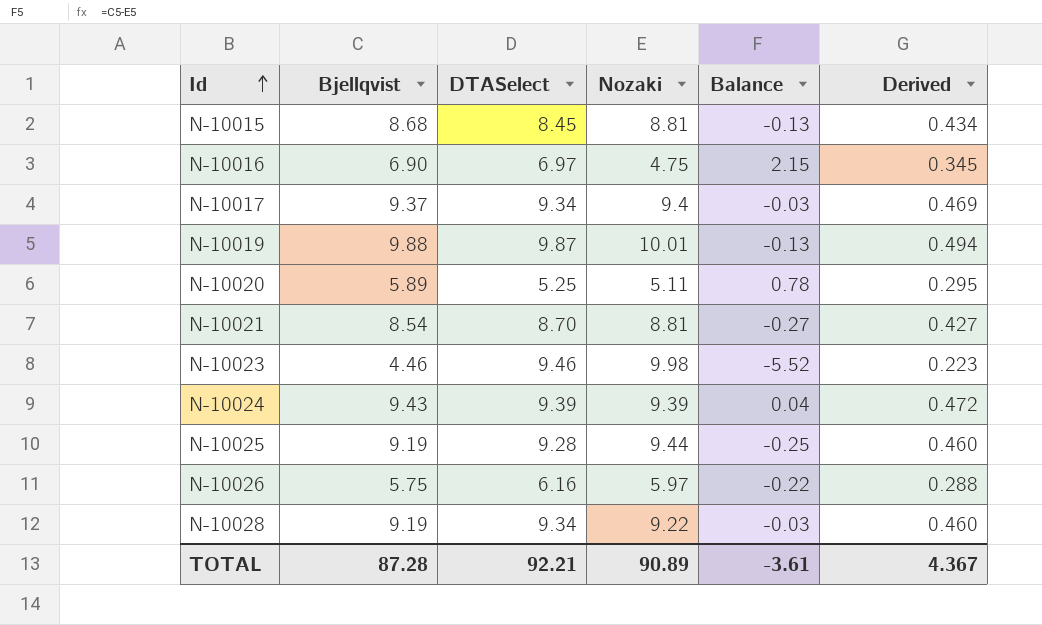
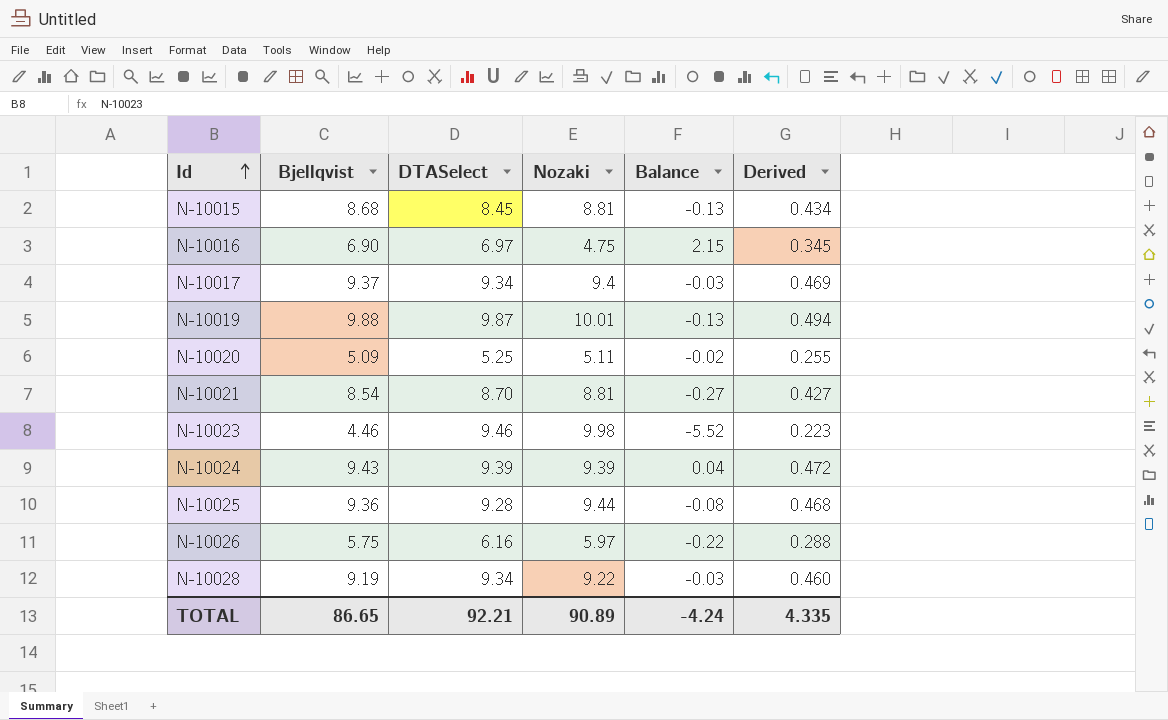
N-10020 | Bjellqvist: 5.89 -> 5.09
N-10020 | Balance: 0.78 -> -0.02
N-10020 | Derived: 0.295 -> 0.255
N-10025 | Bjellqvist: 9.19 -> 9.36
N-10025 | Balance: -0.25 -> -0.08
N-10025 | Derived: 0.460 -> 0.468
TOTAL | Bjellqvist: 87.28 -> 86.65
TOTAL | Balance: -3.61 -> -4.24
TOTAL | Derived: 4.367 -> 4.335

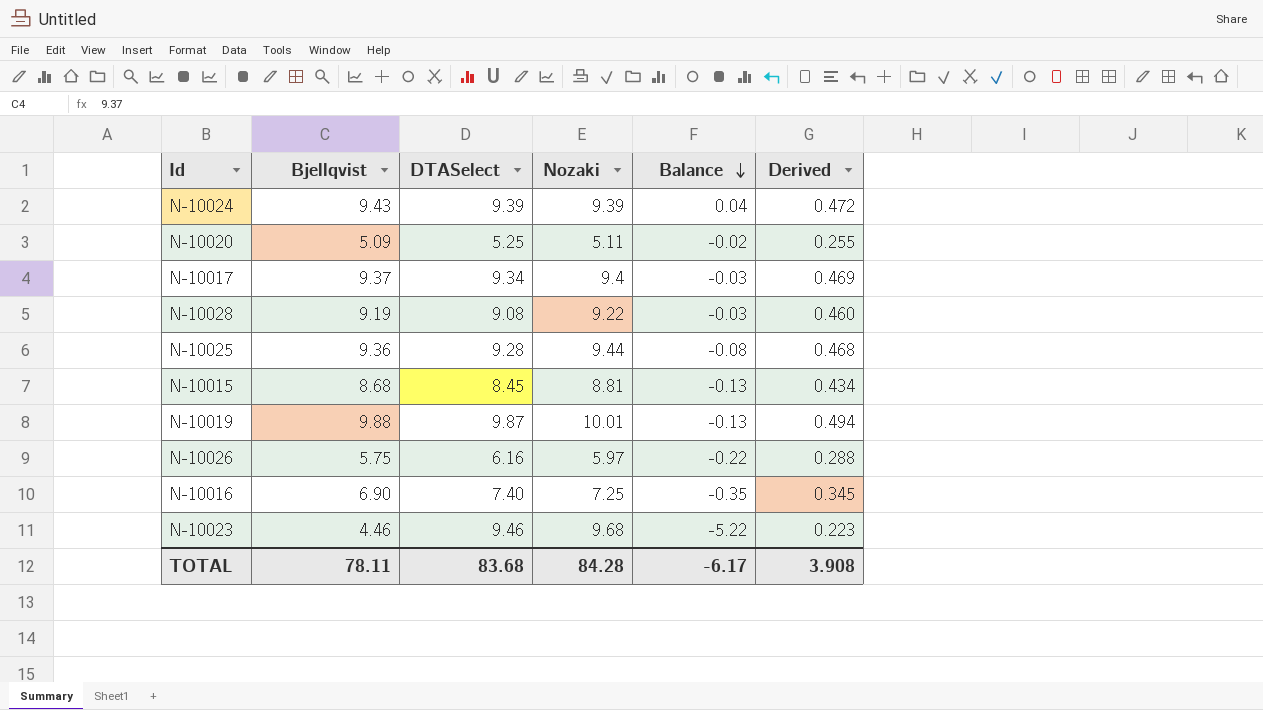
row order: Id ascending -> Balance descending
row N-10021: 8.54 | 8.70 | 8.81 | -0.27 | 0.427 -> none
N-10028 | DTASelect: 9.34 -> 9.08
N-10016 | DTASelect: 6.97 -> 7.40
N-10016 | Nozaki: 4.75 -> 7.25
N-10016 | Balance: 2.15 -> -0.35
N-10023 | Nozaki: 9.98 -> 9.68
N-10023 | Balance: -5.52 -> -5.22
TOTAL | Bjellqvist: 86.65 -> 78.11
TOTAL | DTASelect: 92.21 -> 83.68
TOTAL | Nozaki: 90.89 -> 84.28
TOTAL | Balance: -4.24 -> -6.17
TOTAL | Derived: 4.335 -> 3.908

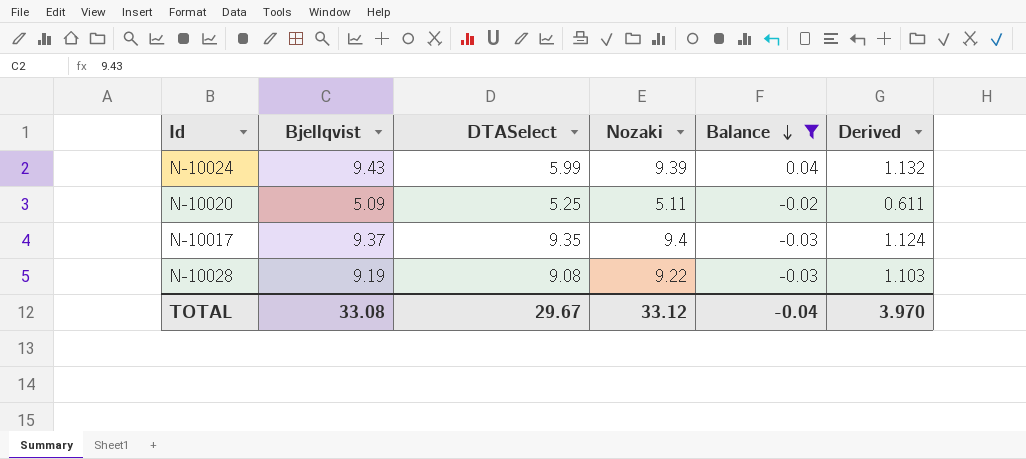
filter: none -> Balance >= -0.03
column Derived | formula: [Bjellqvist] * 0.05 -> [Bjellqvist] * 0.12
N-10024 | DTASelect: 9.39 -> 5.99
N-10017 | DTASelect: 9.34 -> 9.35
TOTAL | Bjellqvist: 78.11 -> 33.08
TOTAL | DTASelect: 83.68 -> 29.67
TOTAL | Nozaki: 84.28 -> 33.12
TOTAL | Balance: -6.17 -> -0.04
TOTAL | Derived: 3.908 -> 3.970

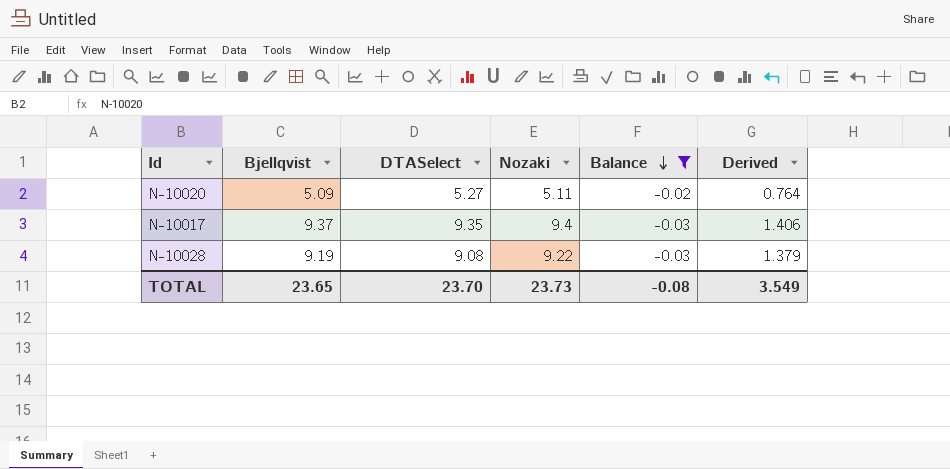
column Derived | formula: [Bjellqvist] * 0.12 -> [Bjellqvist] * 0.15
row N-10024: 9.43 | 5.99 | 9.39 | 0.04 | 1.132 -> none
N-10020 | DTASelect: 5.25 -> 5.27
TOTAL | Bjellqvist: 33.08 -> 23.65
TOTAL | DTASelect: 29.67 -> 23.70
TOTAL | Nozaki: 33.12 -> 23.73
TOTAL | Balance: -0.04 -> -0.08
TOTAL | Derived: 3.970 -> 3.549

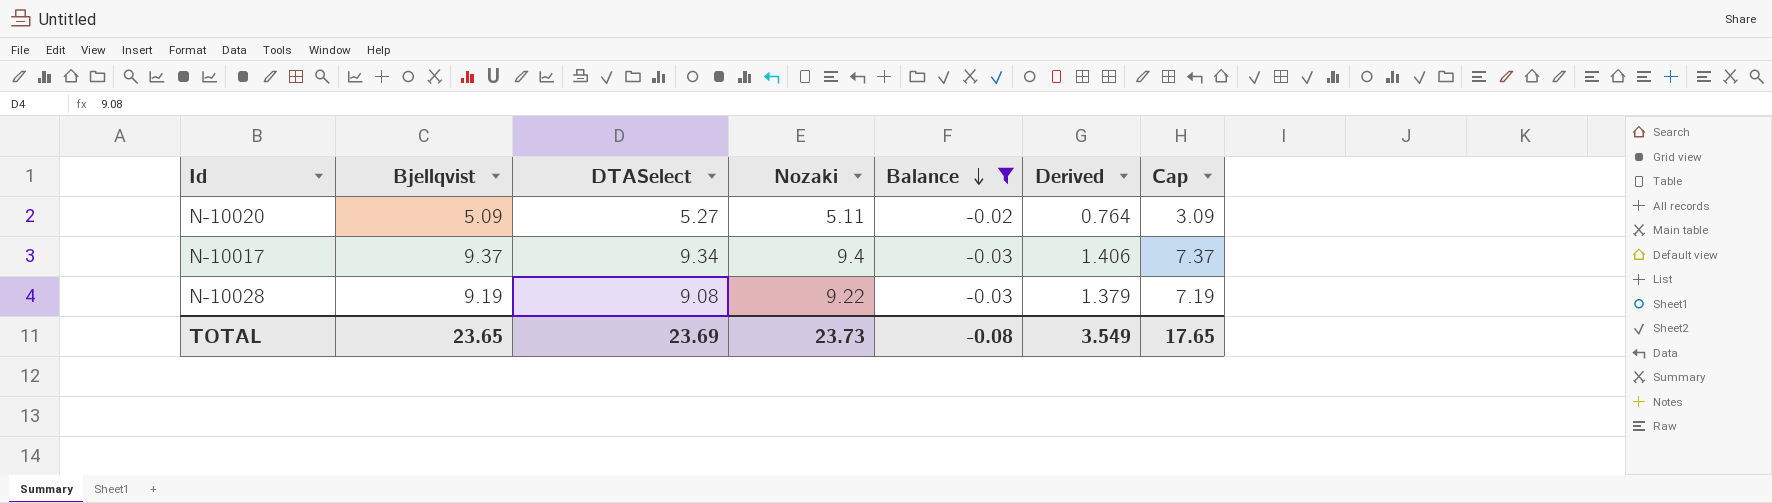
column Cap | formula: none -> [Bjellqvist] - 2
N-10017 | DTASelect: 9.35 -> 9.34
TOTAL | DTASelect: 23.70 -> 23.69

